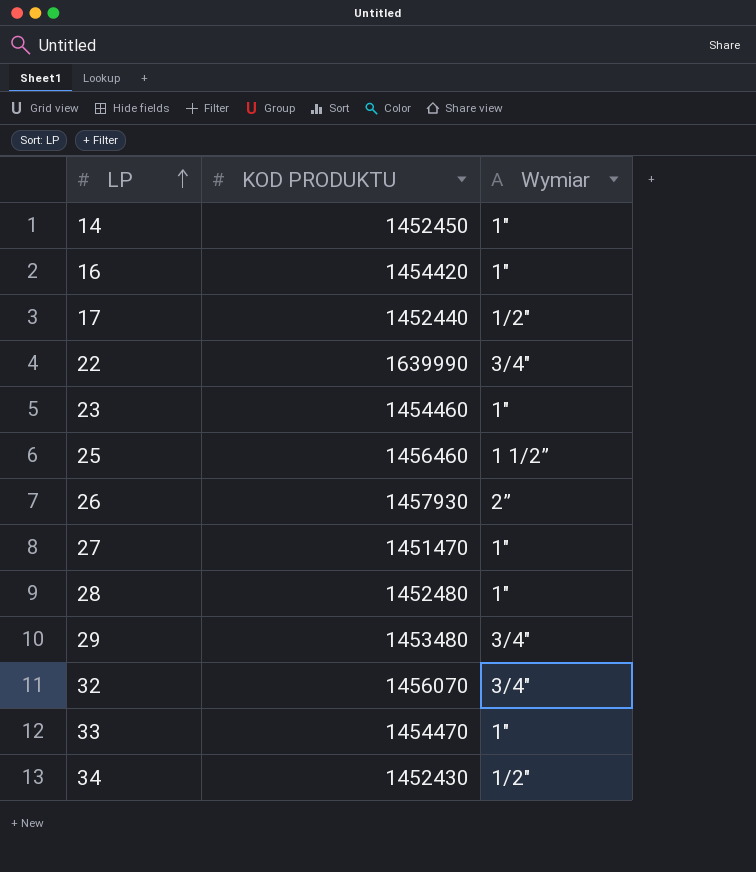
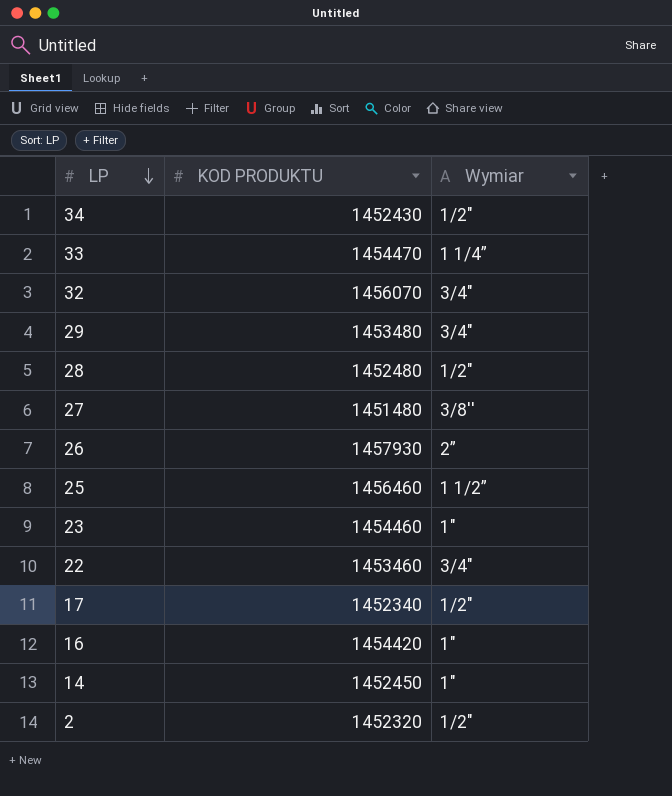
row order: LP ascending -> LP descending
33 | Wymiar: 1" -> 1 1/4”
28 | Wymiar: 1" -> 1/2"
27 | KOD PRODUKTU: 1451470 -> 1451480
27 | Wymiar: 1" -> 3/8''
22 | KOD PRODUKTU: 1639990 -> 1453460
17 | KOD PRODUKTU: 1452440 -> 1452340
row 2: none -> 1452320 | 1/2"

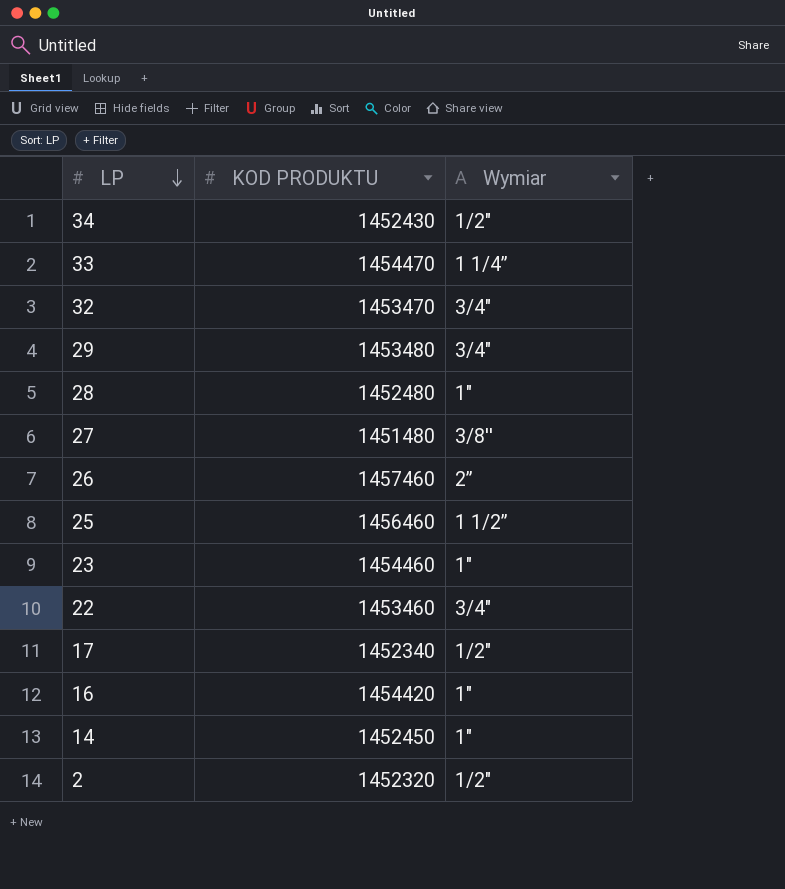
32 | KOD PRODUKTU: 1456070 -> 1453470
28 | Wymiar: 1/2" -> 1"
26 | KOD PRODUKTU: 1457930 -> 1457460

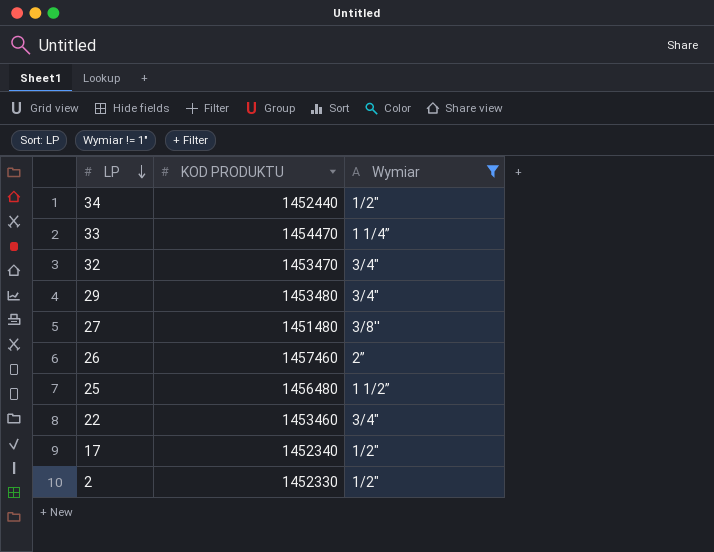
filter: none -> Wymiar != 1"
34 | KOD PRODUKTU: 1452430 -> 1452440
25 | KOD PRODUKTU: 1456460 -> 1456480
2 | KOD PRODUKTU: 1452320 -> 1452330

